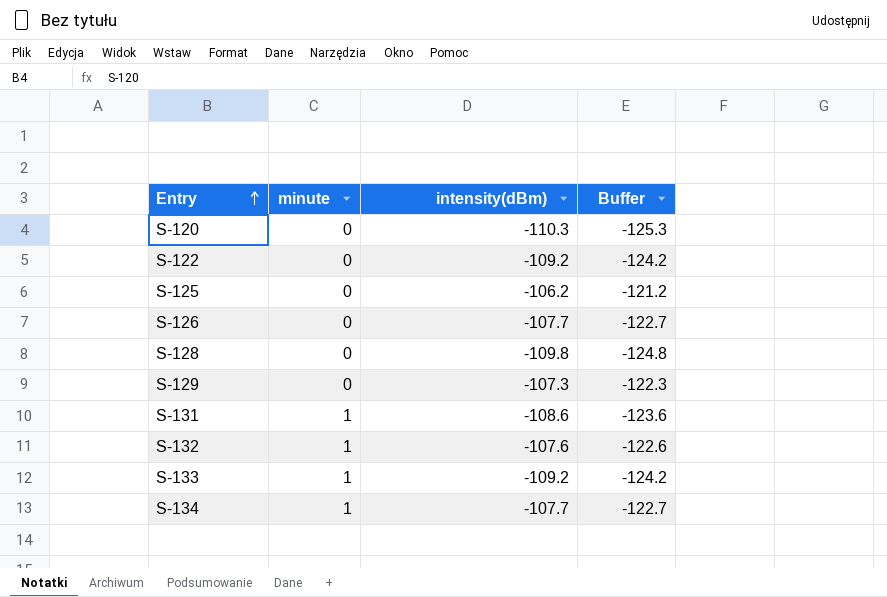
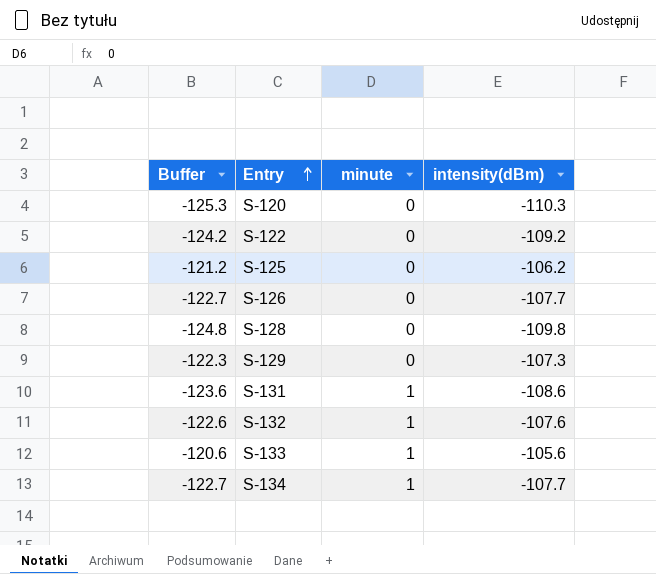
column Buffer | position: 4 -> 1
S-133 | Buffer: -124.2 -> -120.6
S-133 | intensity(dBm): -109.2 -> -105.6

